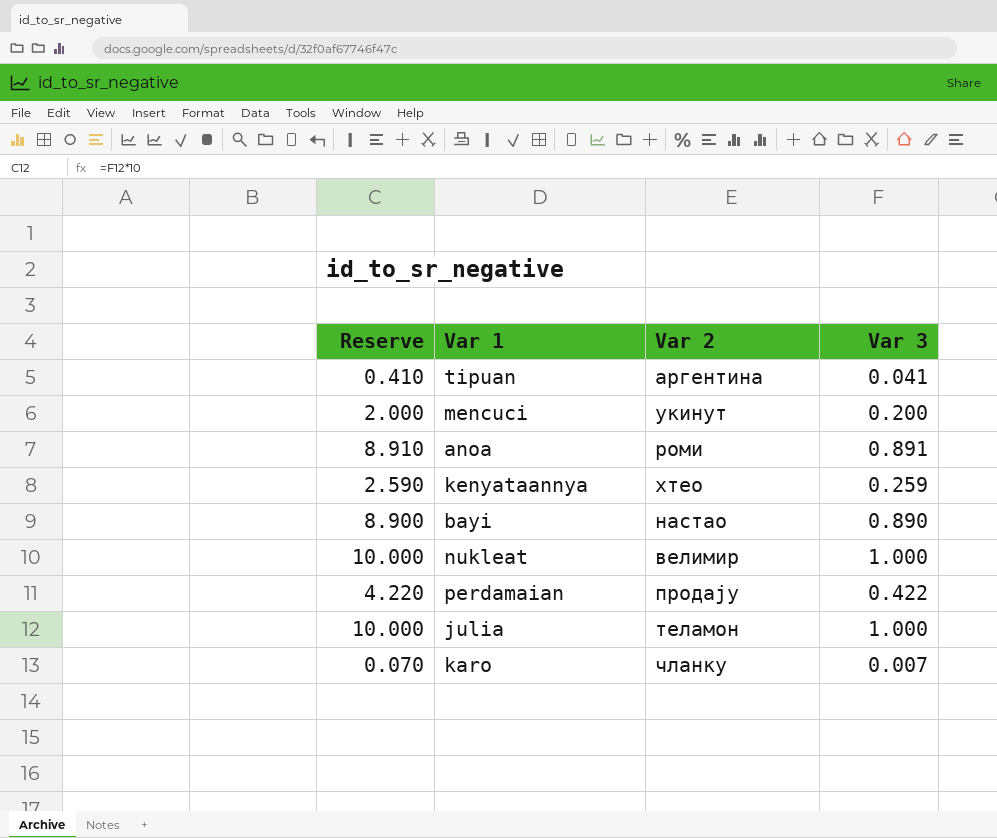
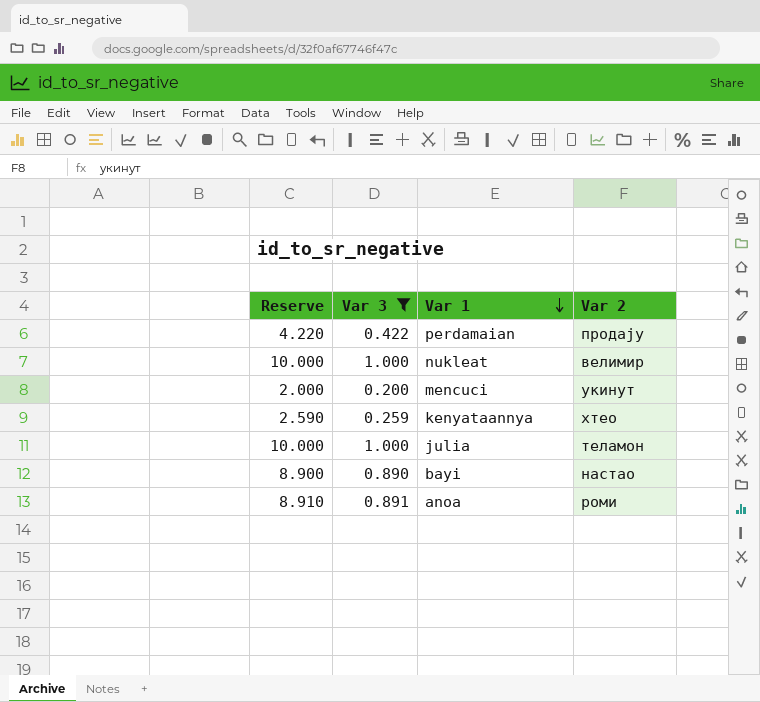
filter: none -> Var 3 >= 0.200
row order: none -> Var 1 descending
column Var 3 | position: 4 -> 2

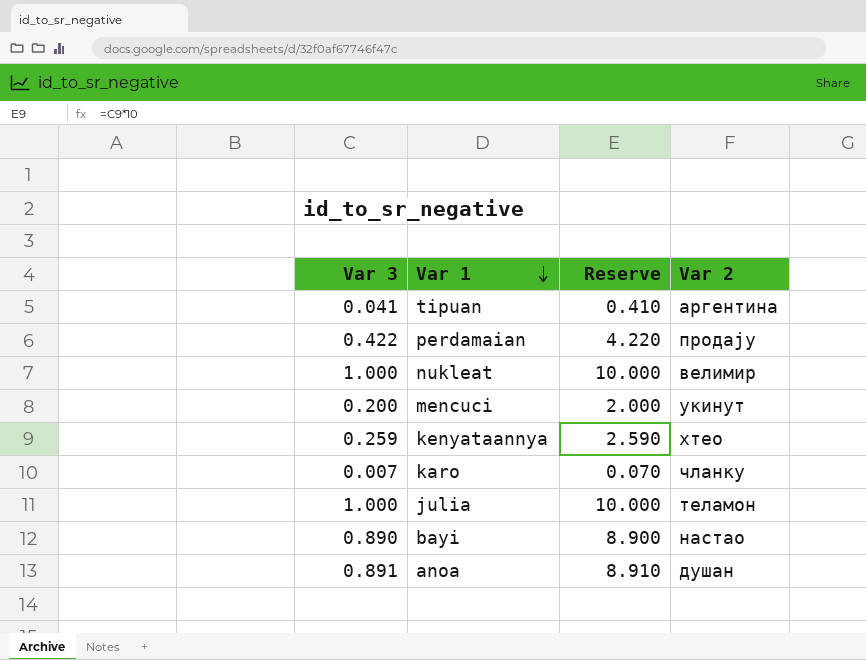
filter: Var 3 >= 0.200 -> none
column Reserve | position: 1 -> 3
anoa | Var 2: роми -> душан

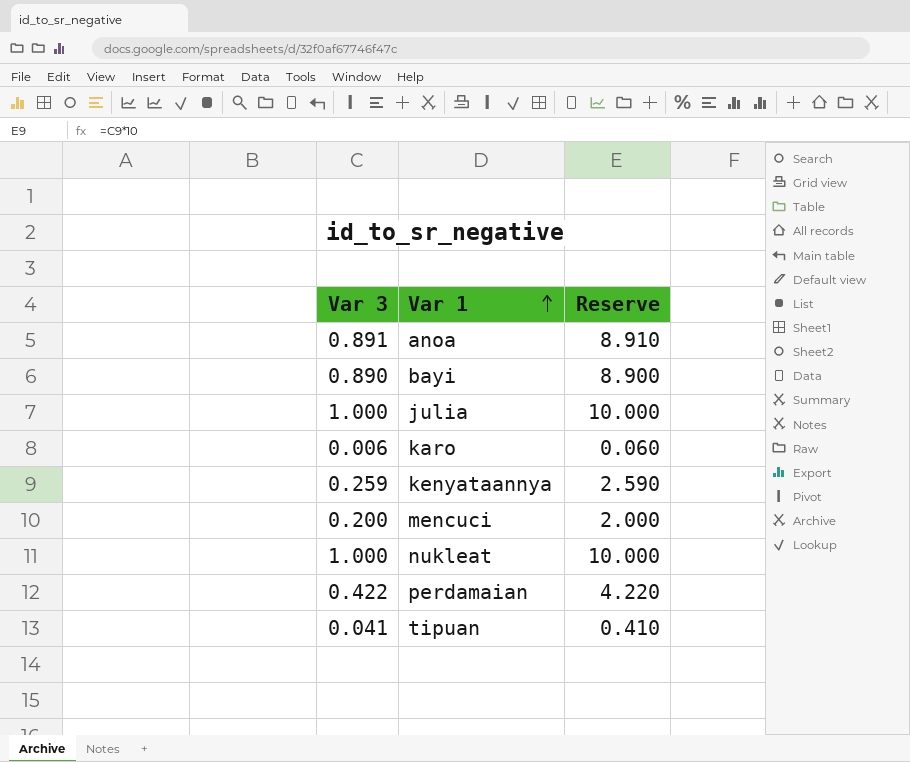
row order: Var 1 descending -> Var 1 ascending
column Var 2 | position: 4 -> none
karo | Var 3: 0.007 -> 0.006
karo | Reserve: 0.070 -> 0.060

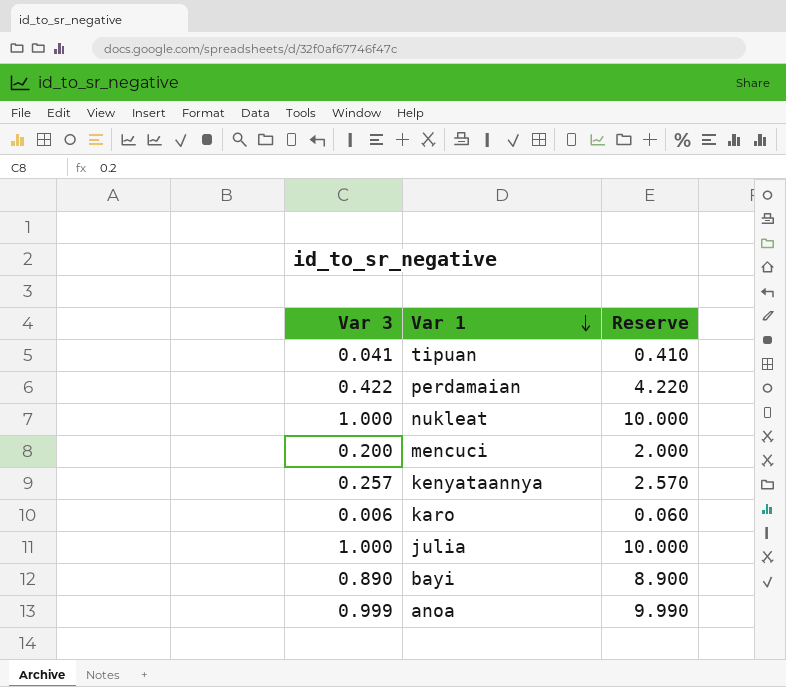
row order: Var 1 ascending -> Var 1 descending
kenyataannya | Var 3: 0.259 -> 0.257
kenyataannya | Reserve: 2.590 -> 2.570
anoa | Var 3: 0.891 -> 0.999
anoa | Reserve: 8.910 -> 9.990

